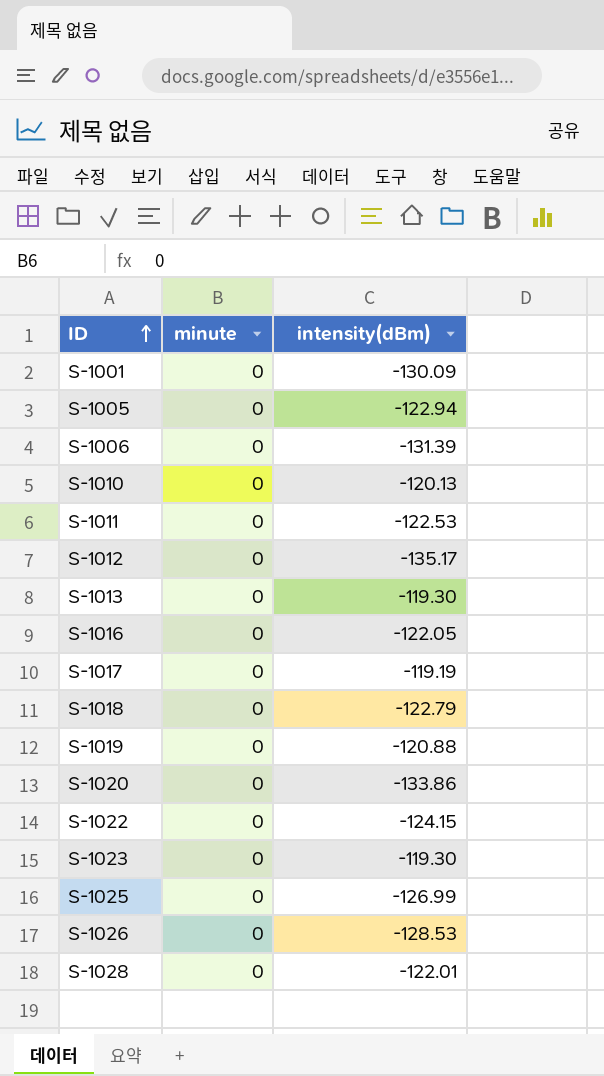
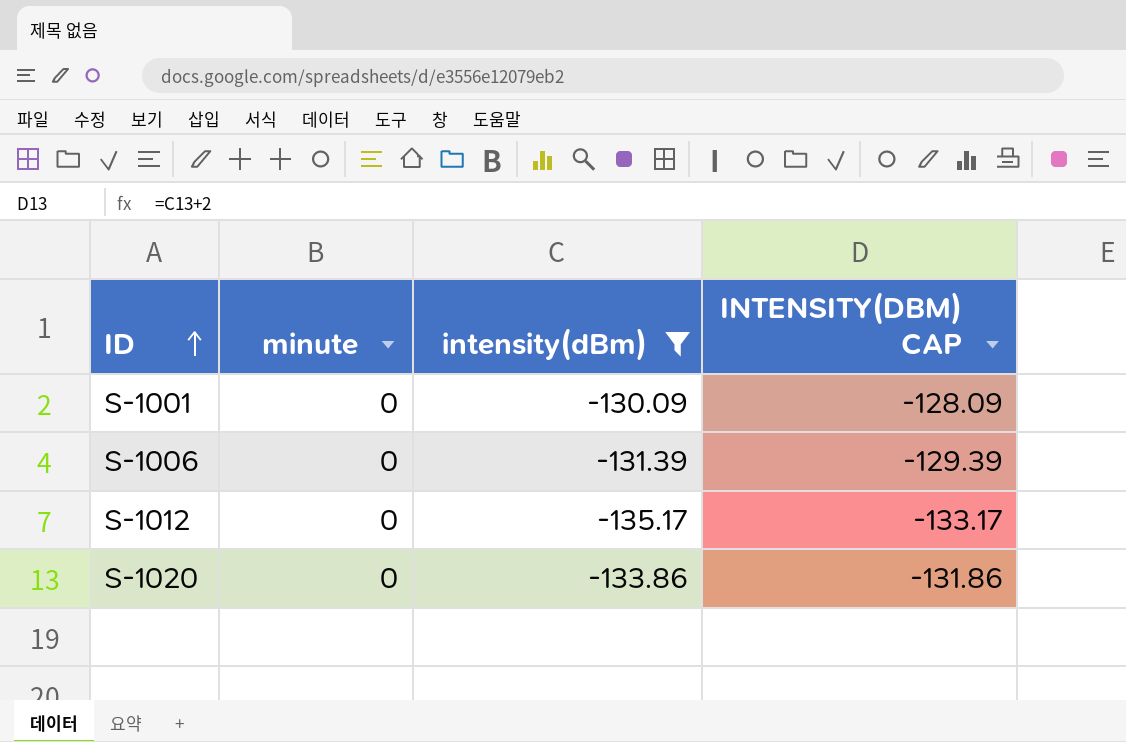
filter: none -> intensity(dBm) <= -130.09
column INTENSITY(DBM) CAP | formula: none -> [intensity(dBm)] + 2

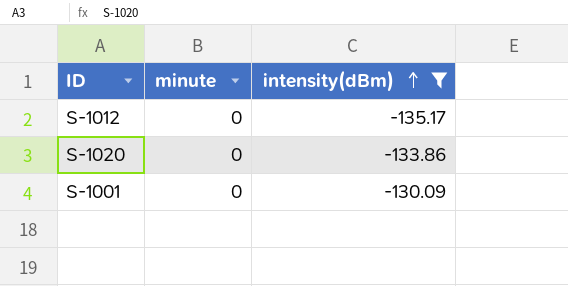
row order: ID ascending -> intensity(dBm) ascending
column INTENSITY(DBM) CAP | formula: [intensity(dBm)] + 2 -> none
row S-1006: 0 | -131.39 | -129.39 -> none

